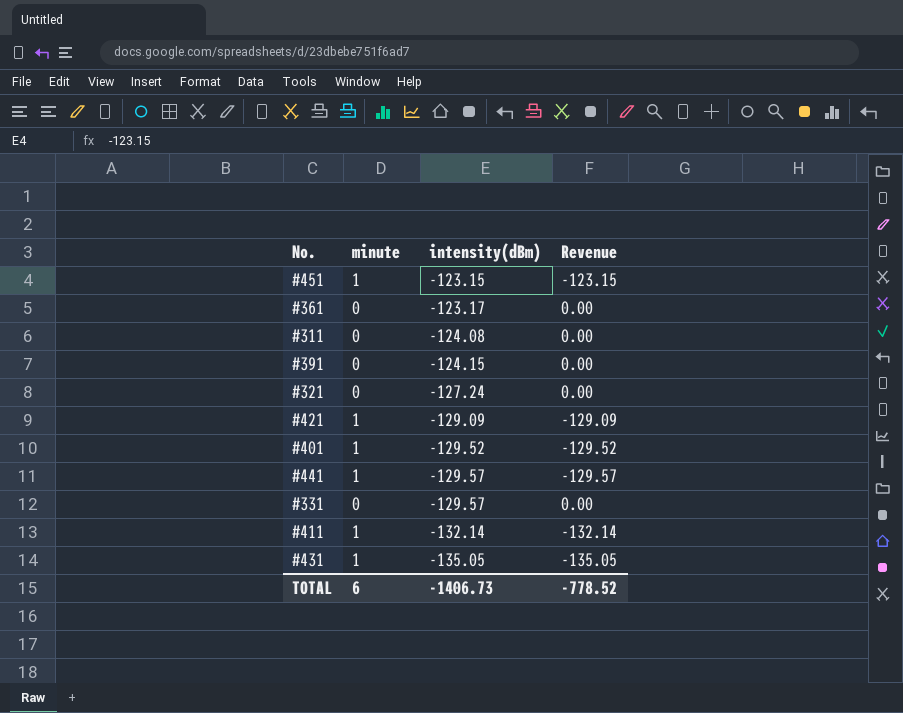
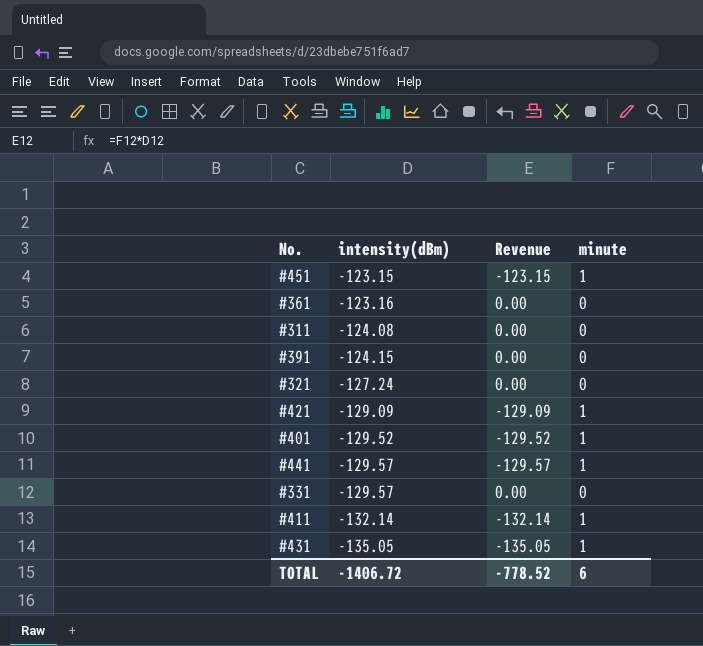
column minute | position: 2 -> 4
#361 | intensity(dBm): -123.17 -> -123.16
TOTAL | intensity(dBm): -1406.73 -> -1406.72

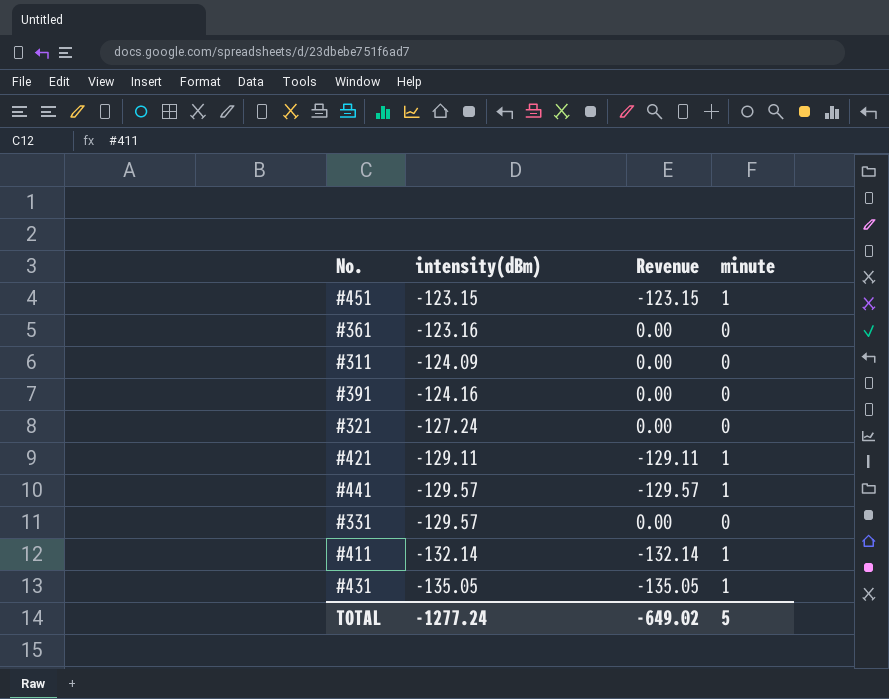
row #401: -129.52 | -129.52 | 1 -> none
#311 | intensity(dBm): -124.08 -> -124.09
#391 | intensity(dBm): -124.15 -> -124.16
#421 | intensity(dBm): -129.09 -> -129.11
#421 | Revenue: -129.09 -> -129.11
TOTAL | intensity(dBm): -1406.72 -> -1277.24
TOTAL | Revenue: -778.52 -> -649.02
TOTAL | minute: 6 -> 5

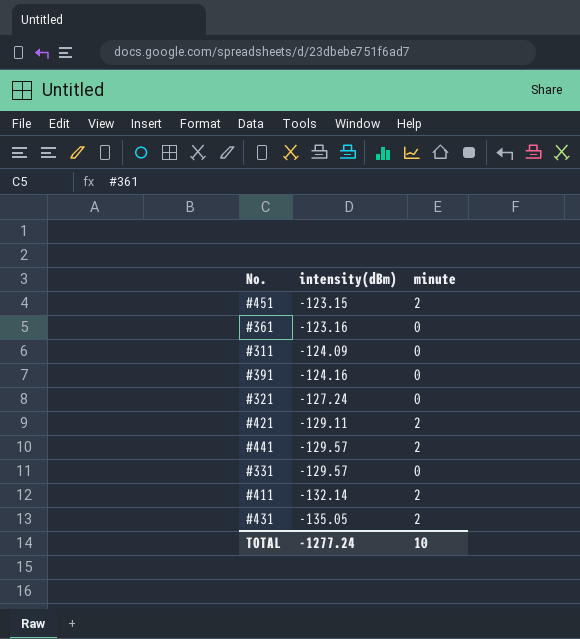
column Revenue | formula: [intensity(dBm)] * [minute] -> none
#451 | minute: 1 -> 2
#421 | minute: 1 -> 2
#441 | minute: 1 -> 2
#411 | minute: 1 -> 2
#431 | minute: 1 -> 2
TOTAL | minute: 5 -> 10

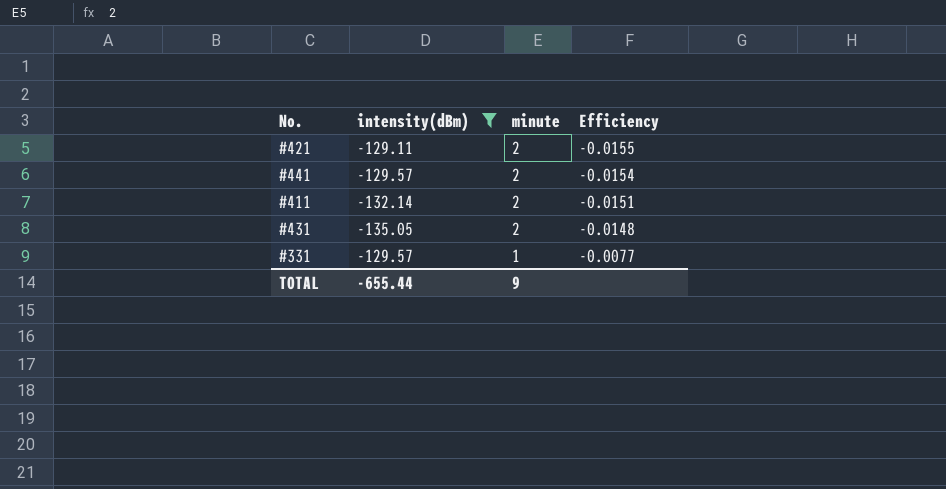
filter: none -> intensity(dBm) <= -129.11
row order: intensity(dBm) descending -> minute descending
column Efficiency | formula: none -> [minute] / [intensity(dBm)]
#331 | minute: 0 -> 1
TOTAL | intensity(dBm): -1277.24 -> -655.44
TOTAL | minute: 10 -> 9

